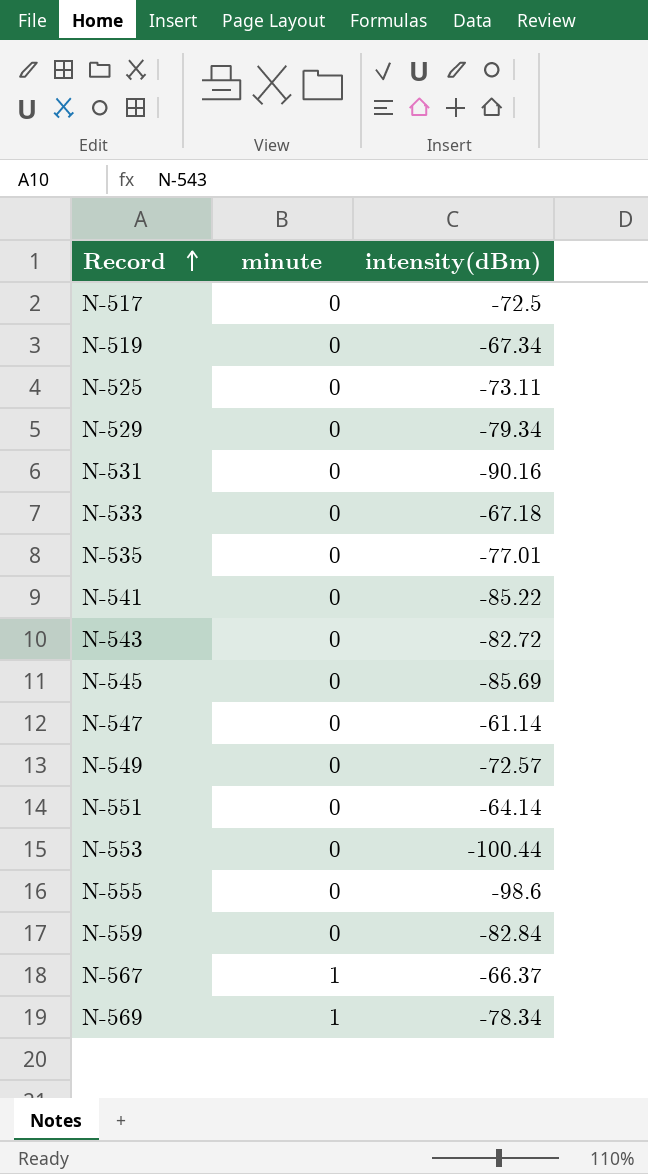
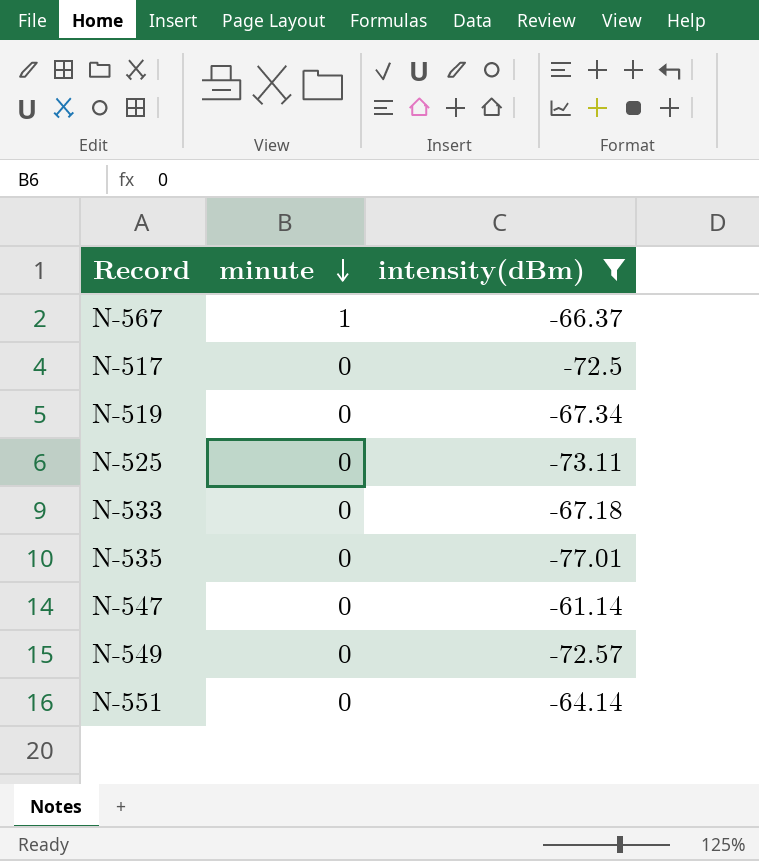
filter: none -> intensity(dBm) >= -77.01
row order: Record ascending -> minute descending

